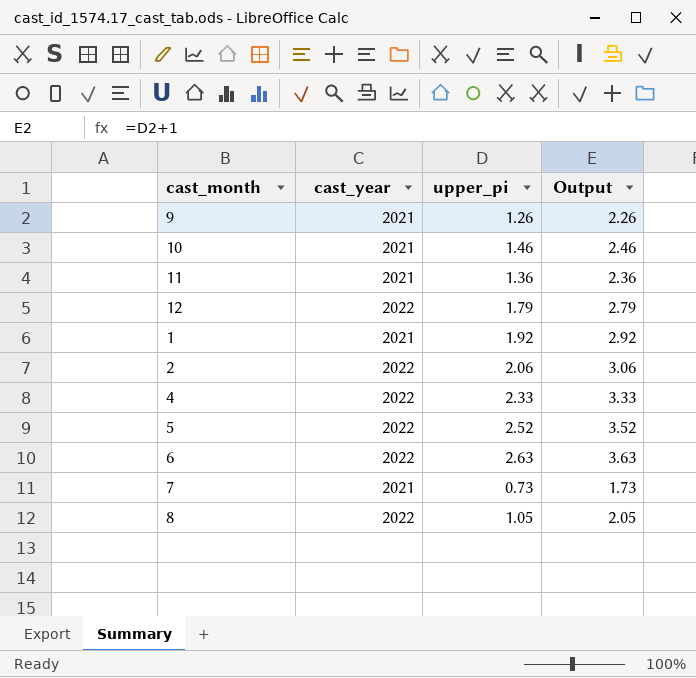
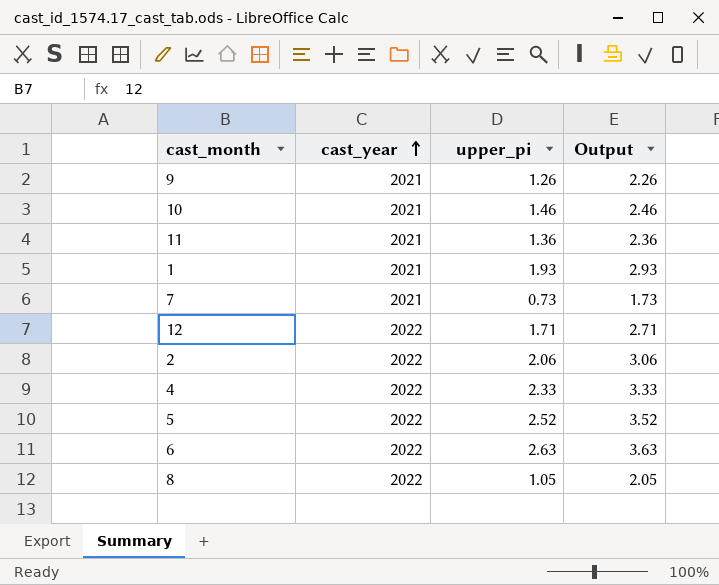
row order: none -> cast_year ascending
1 | upper_pi: 1.92 -> 1.93
1 | Output: 2.92 -> 2.93
12 | upper_pi: 1.79 -> 1.71
12 | Output: 2.79 -> 2.71

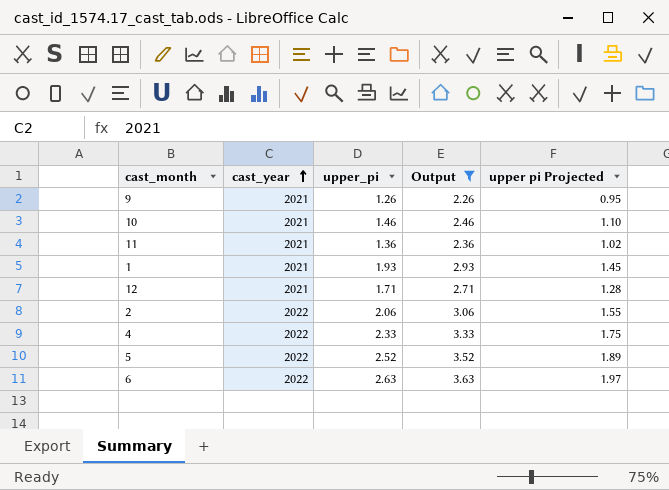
filter: none -> Output >= 2.26
column upper pi Projected | formula: none -> [upper_pi] * 0.75
12 | cast_year: 2022 -> 2021

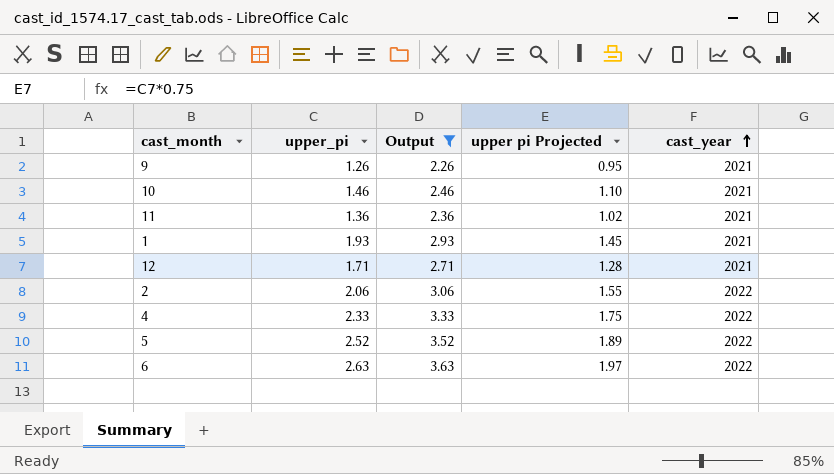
column cast_year | position: 2 -> 5

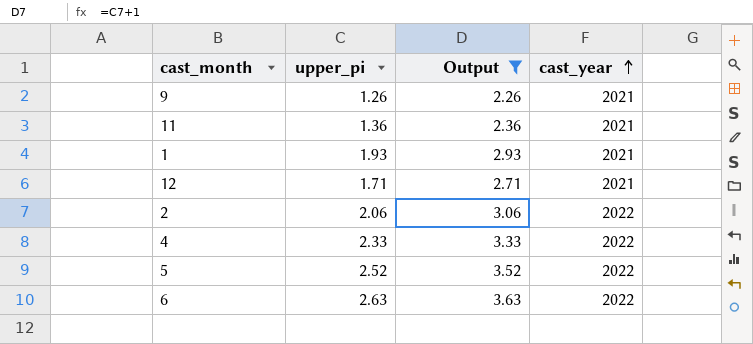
column upper pi Projected | formula: [upper_pi] * 0.75 -> none
row 10: 1.46 | 2.46 | 1.10 | 2021 -> none

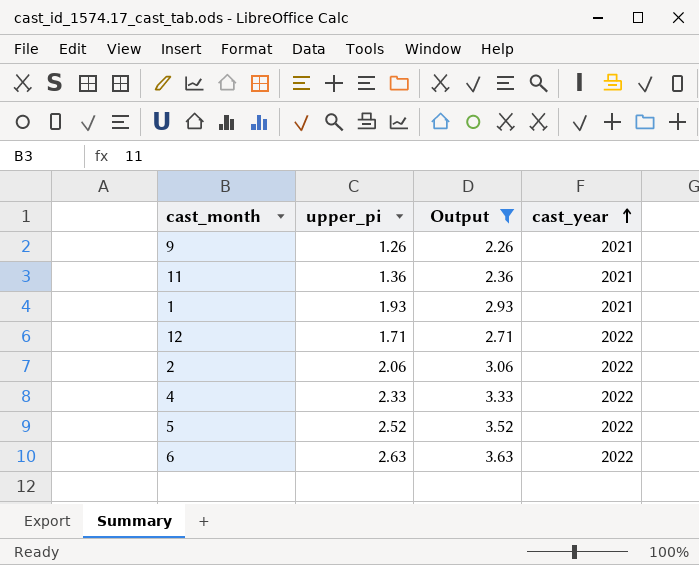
12 | cast_year: 2021 -> 2022

